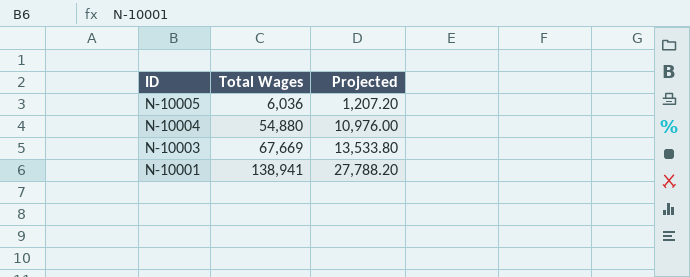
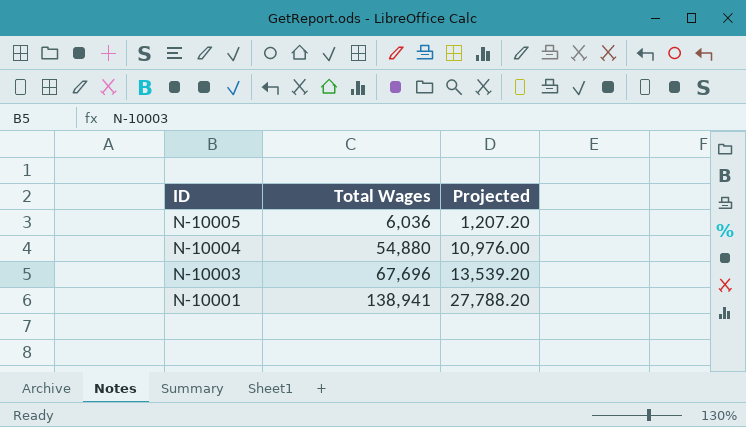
N-10003 | Total Wages: 67,669 -> 67,696
N-10003 | Projected: 13,533.80 -> 13,539.20

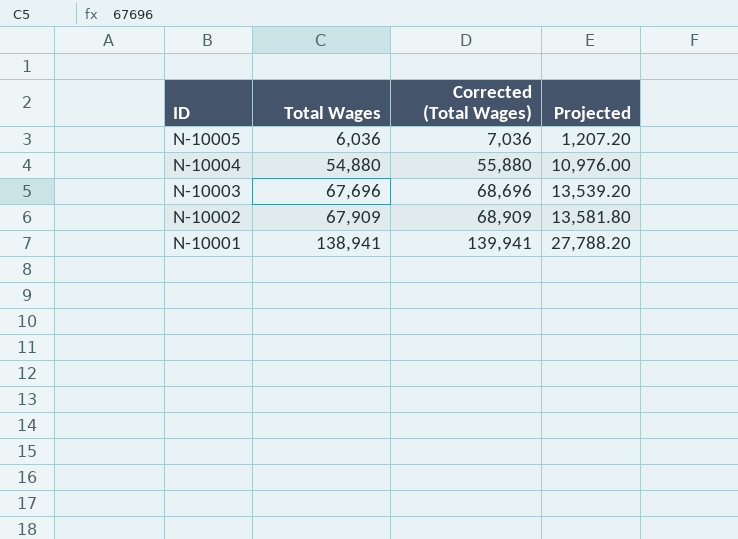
column Corrected (Total Wages) | formula: none -> [Total Wages] + 1000
row N-10002: none -> 67,909 | 68,909 | 13,581.80

